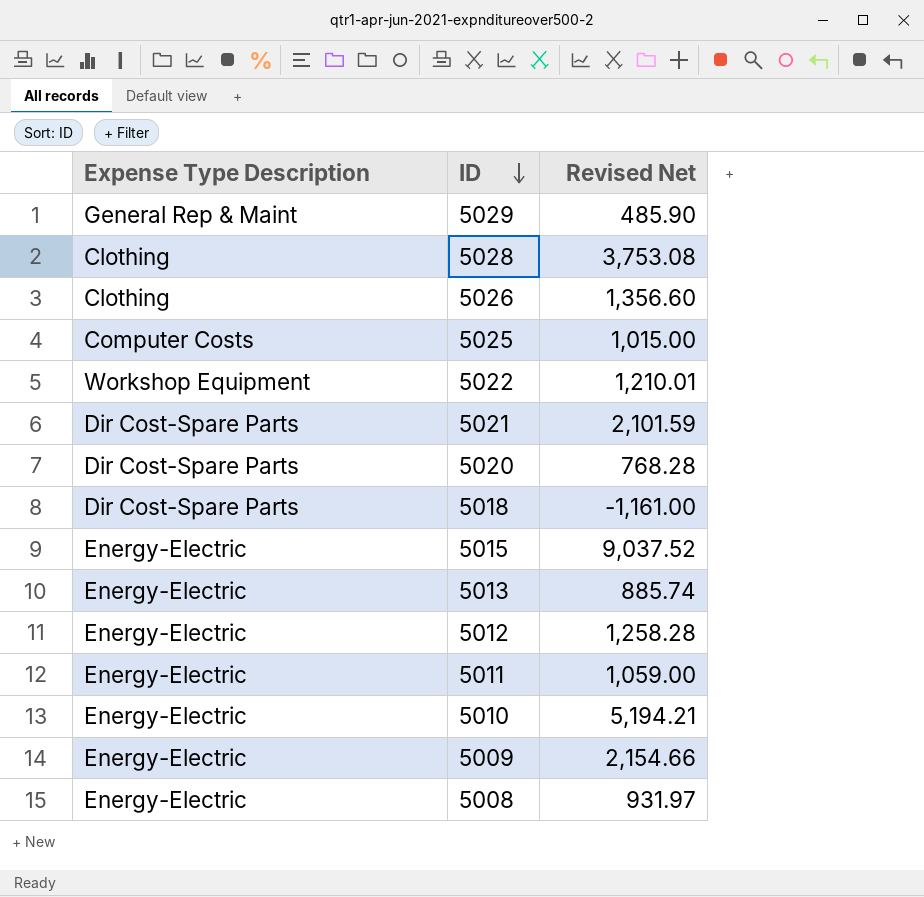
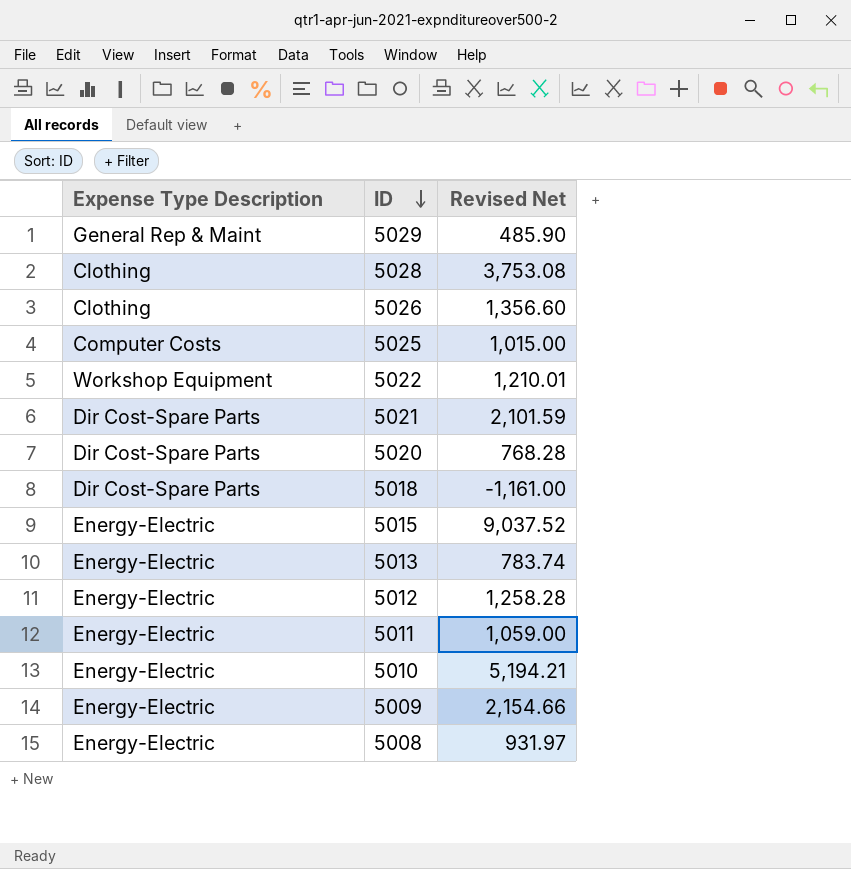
5013 | Revised Net: 885.74 -> 783.74

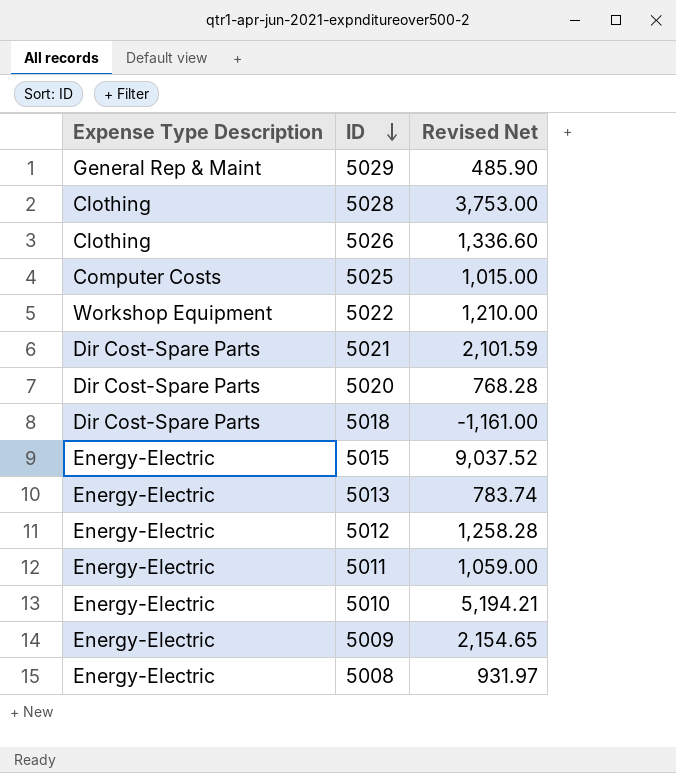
5028 | Revised Net: 3,753.08 -> 3,753.00
5026 | Revised Net: 1,356.60 -> 1,336.60
5022 | Revised Net: 1,210.01 -> 1,210.00
5009 | Revised Net: 2,154.66 -> 2,154.65

